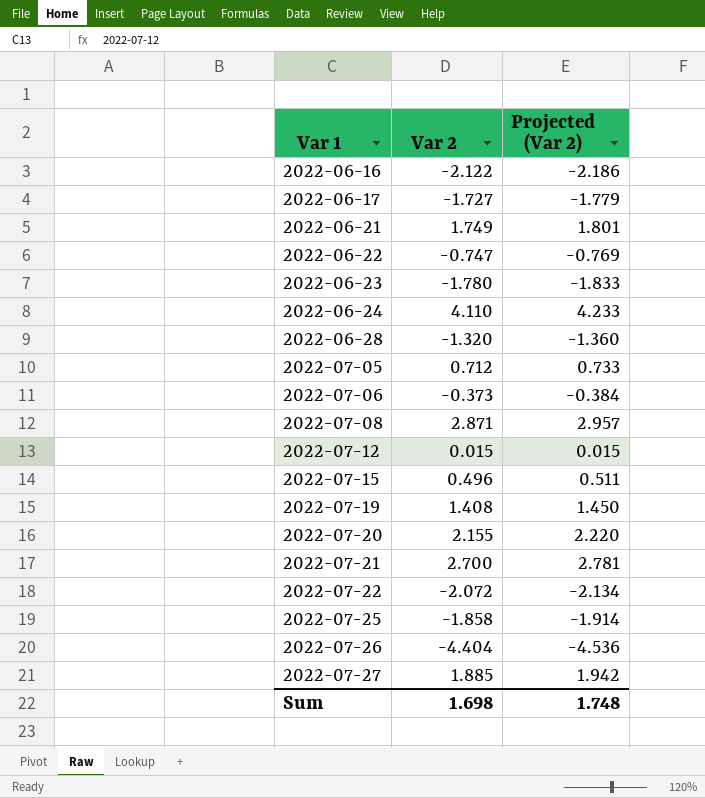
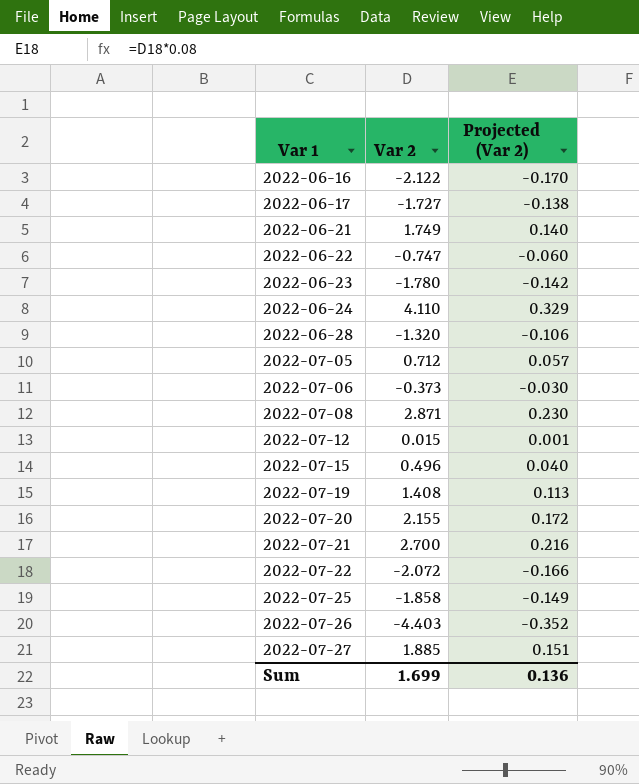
column Projected (Var 2) | formula: [Var 2] * 1.03 -> [Var 2] * 0.08
2022-07-26 | Var 2: -4.404 -> -4.403
Sum | Var 2: 1.698 -> 1.699
Sum | Projected (Var 2): 1.748 -> 0.136

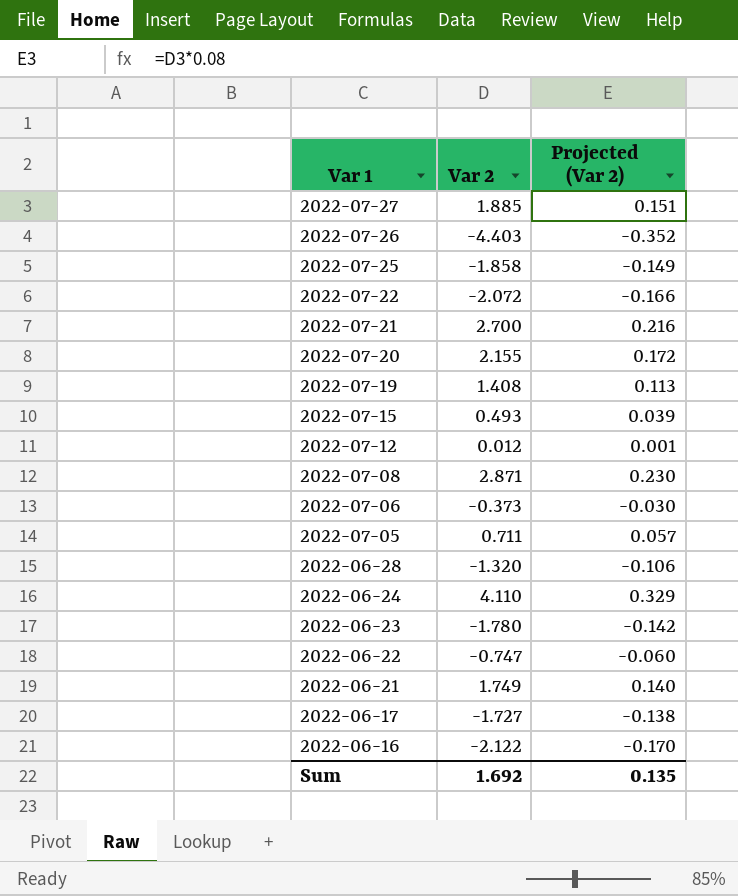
row order: Var 1 ascending -> Var 1 descending
2022-07-15 | Var 2: 0.496 -> 0.493
2022-07-15 | Projected (Var 2): 0.040 -> 0.039
2022-07-12 | Var 2: 0.015 -> 0.012
2022-07-05 | Var 2: 0.712 -> 0.711
Sum | Var 2: 1.699 -> 1.692
Sum | Projected (Var 2): 0.136 -> 0.135

